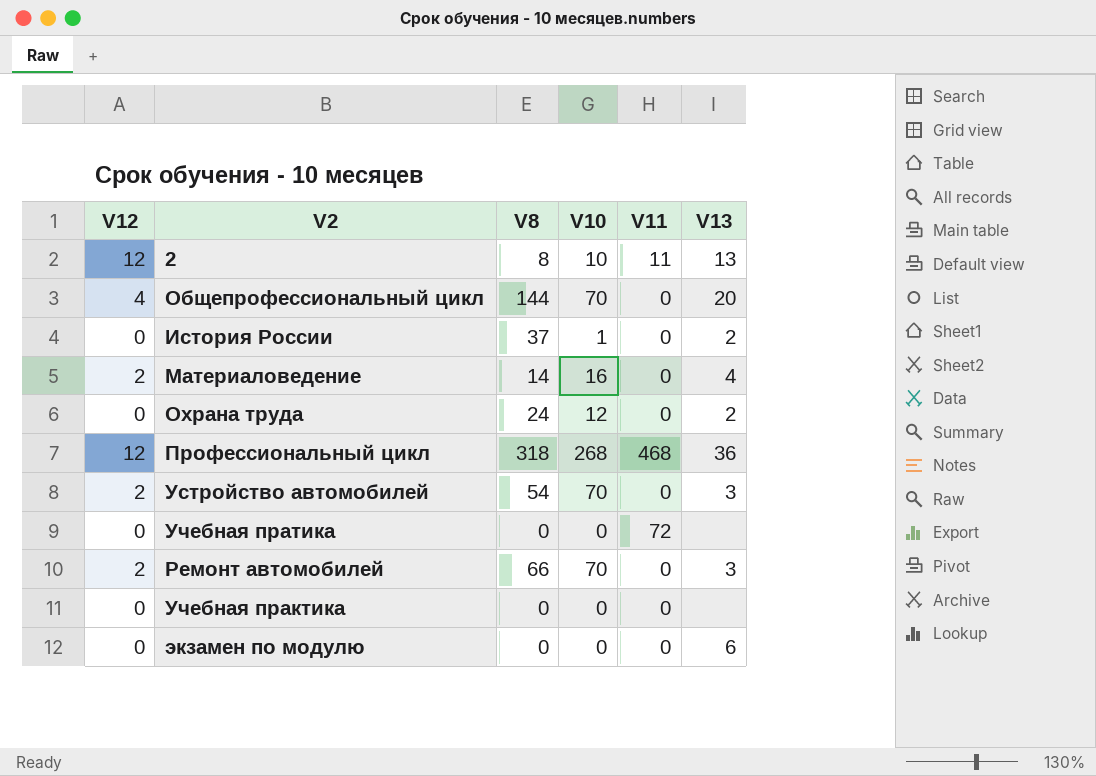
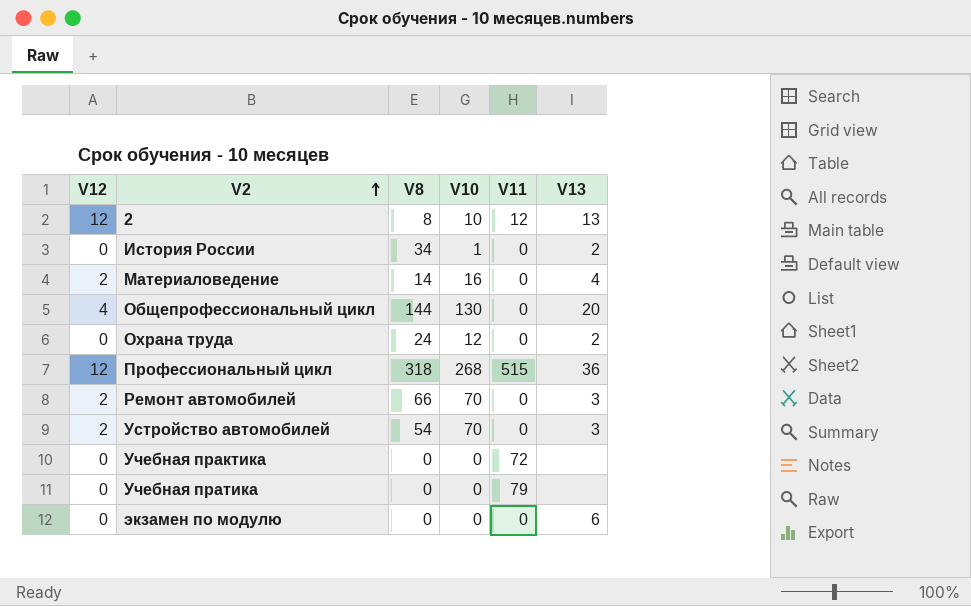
row order: none -> V2 ascending
2 | V11: 11 -> 12
История России | V8: 37 -> 34
Общепрофессиональный цикл | V10: 70 -> 130
Профессиональный цикл | V11: 468 -> 515
Учебная практика | V11: 0 -> 72
Учебная пратика | V11: 72 -> 79

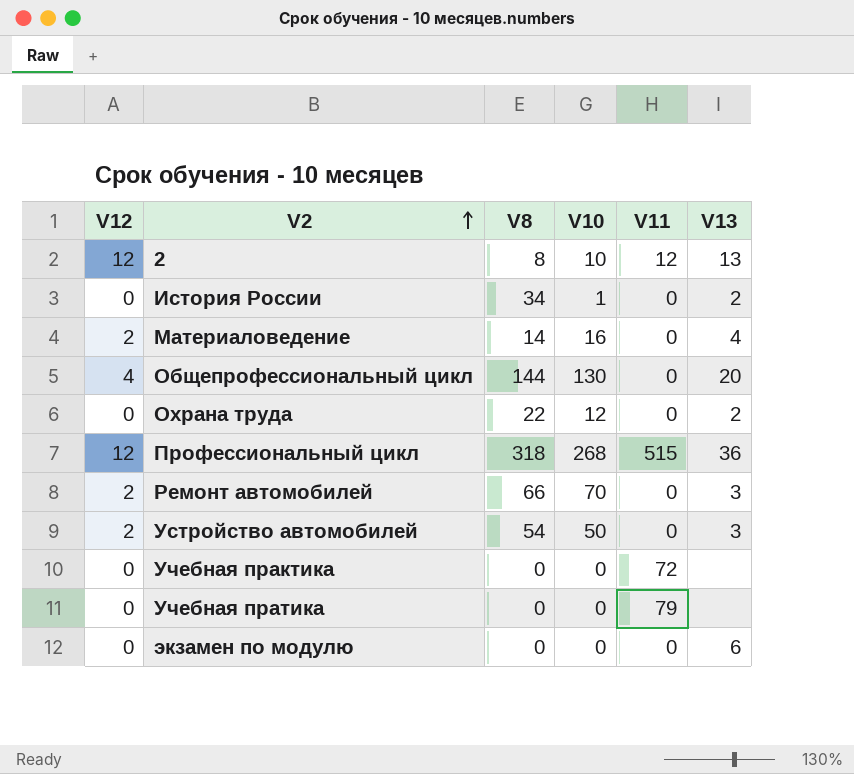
Охрана труда | V8: 24 -> 22
Устройство автомобилей | V10: 70 -> 50

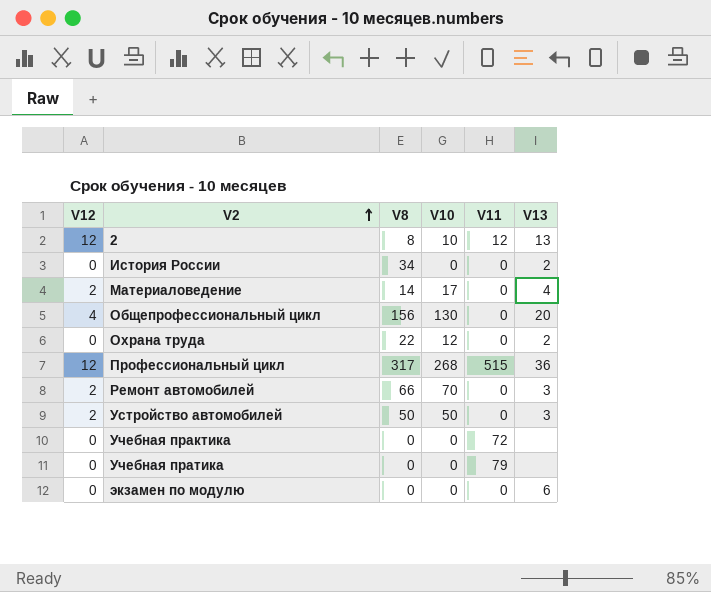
История России | V10: 1 -> 0
Материаловедение | V10: 16 -> 17
Общепрофессиональный цикл | V8: 144 -> 156
Профессиональный цикл | V8: 318 -> 317
Устройство автомобилей | V8: 54 -> 50

